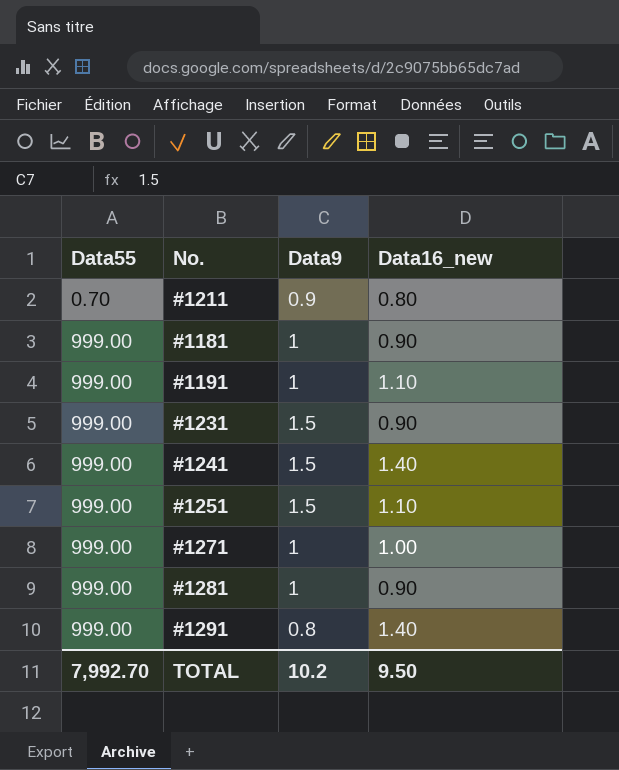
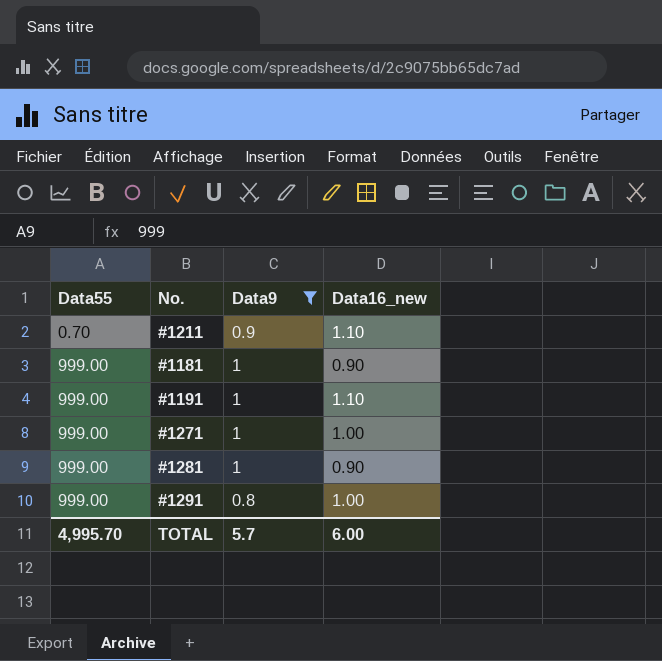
filter: none -> Data9 != 1.5
#1211 | Data16_new: 0.80 -> 1.10
#1291 | Data16_new: 1.40 -> 1.00
TOTAL | Data55: 7,992.70 -> 4,995.70
TOTAL | Data9: 10.2 -> 5.7
TOTAL | Data16_new: 9.50 -> 6.00

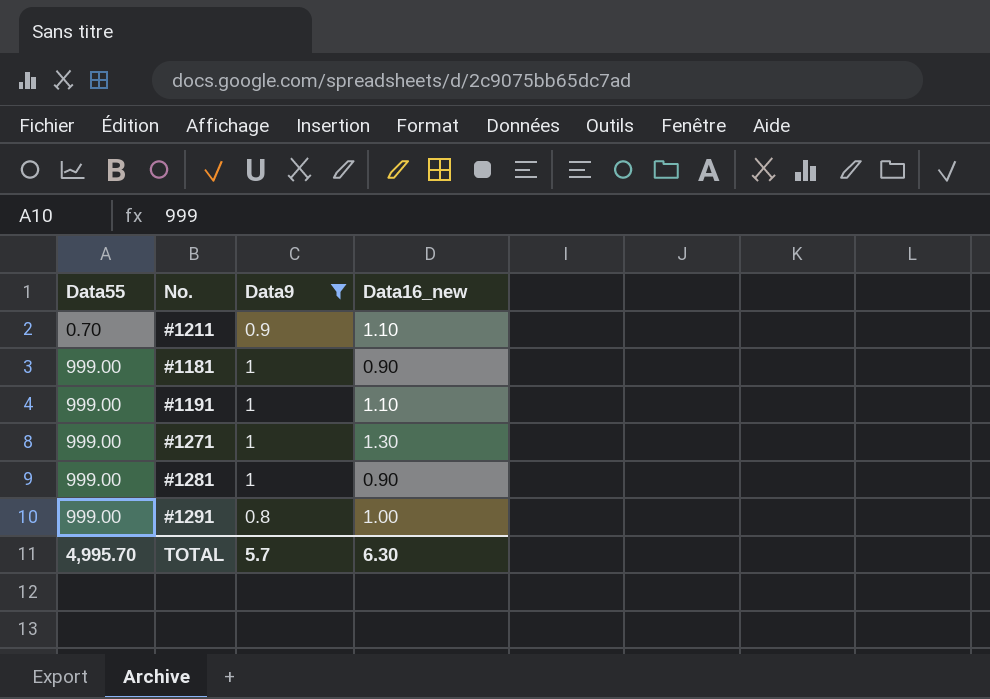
#1271 | Data16_new: 1.00 -> 1.30
TOTAL | Data16_new: 6.00 -> 6.30

